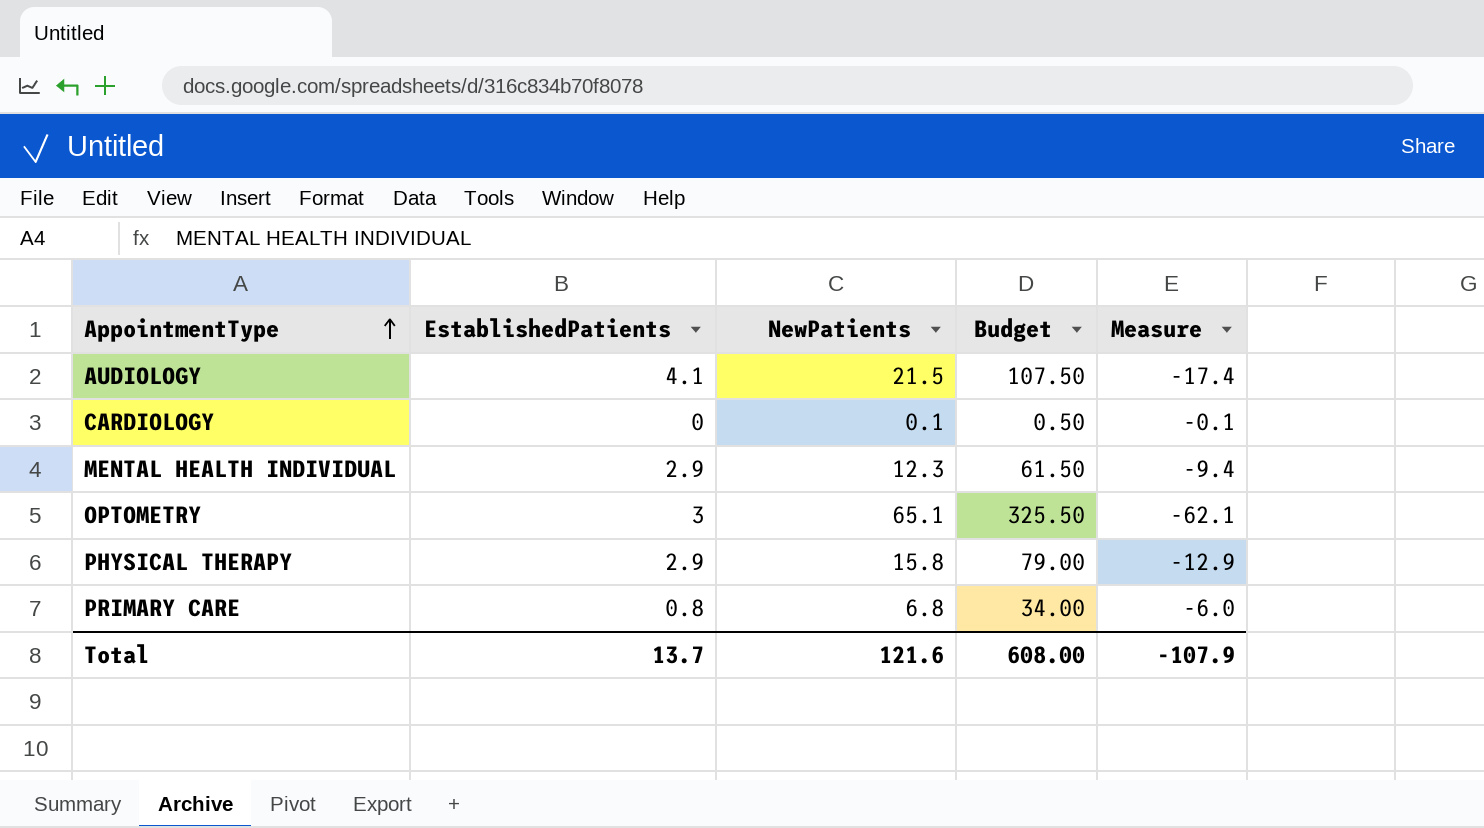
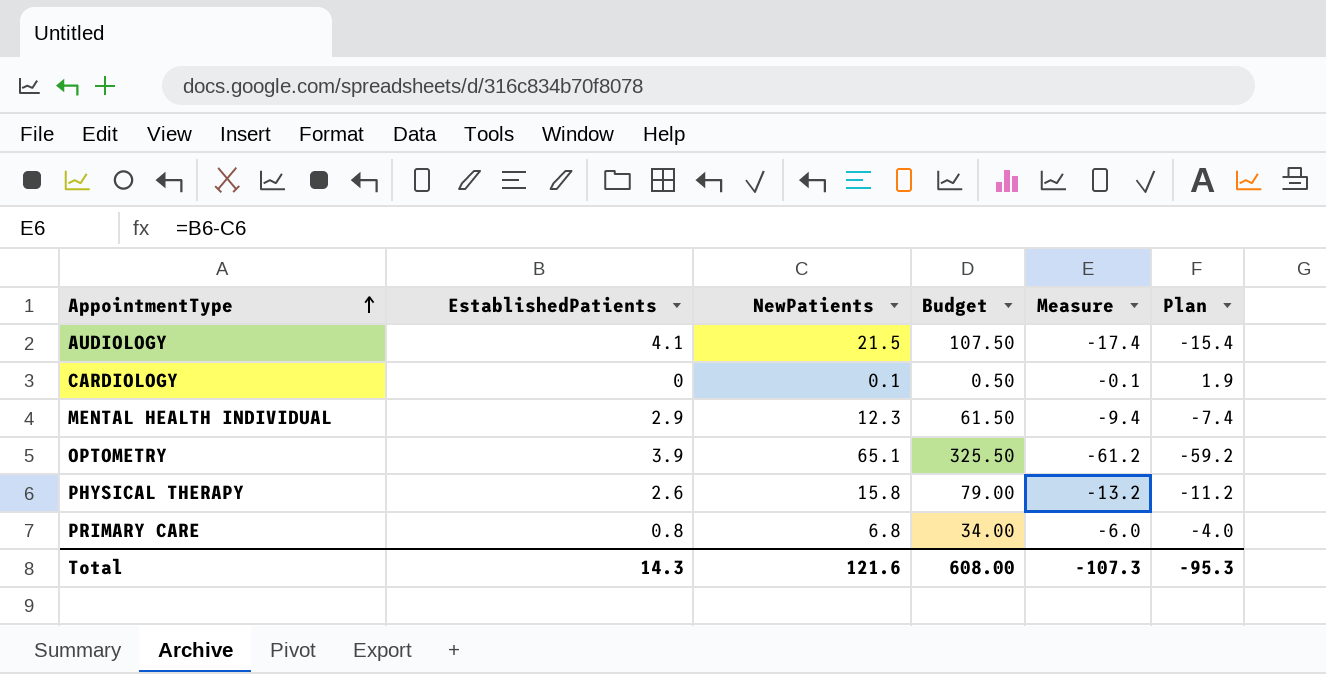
column Plan | formula: none -> [Measure] + 2
OPTOMETRY | EstablishedPatients: 3 -> 3.9
OPTOMETRY | Measure: -62.1 -> -61.2
PHYSICAL THERAPY | EstablishedPatients: 2.9 -> 2.6
PHYSICAL THERAPY | Measure: -12.9 -> -13.2
Total | EstablishedPatients: 13.7 -> 14.3
Total | Measure: -107.9 -> -107.3

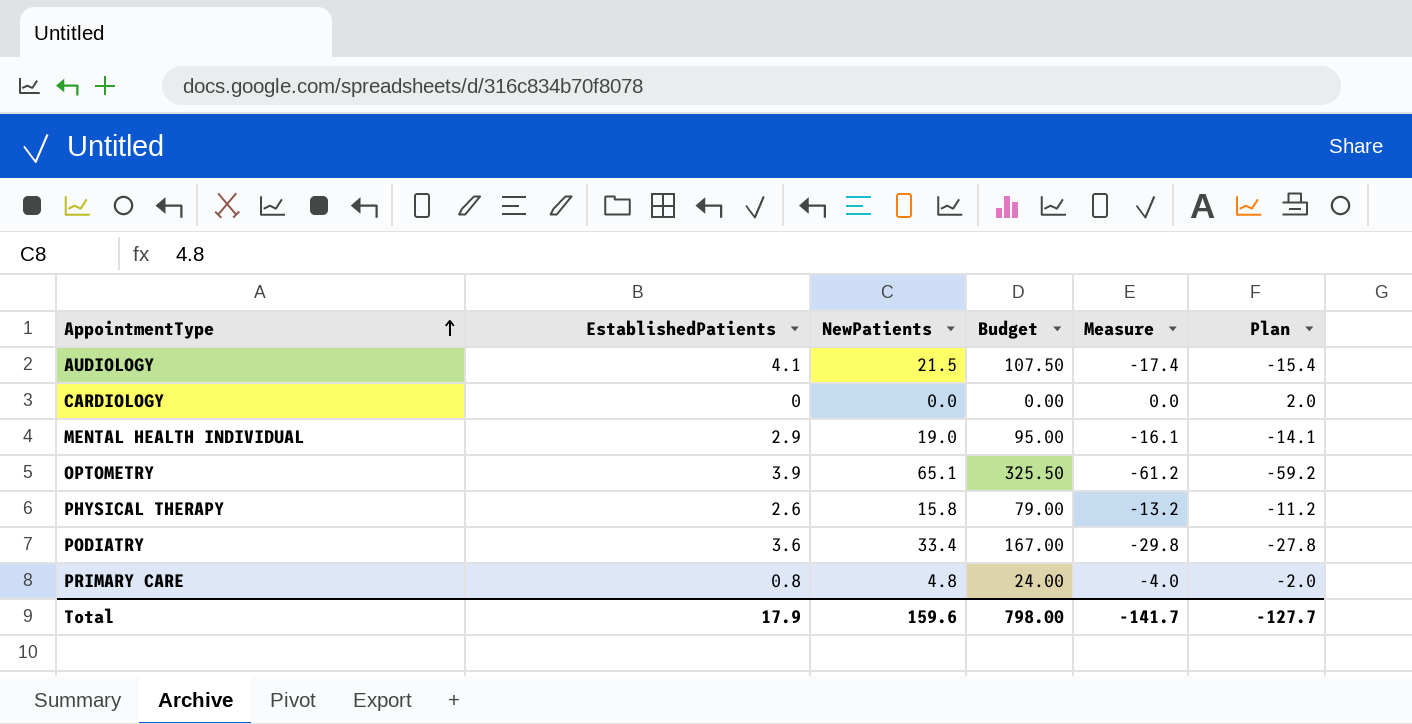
CARDIOLOGY | NewPatients: 0.1 -> 0.0
CARDIOLOGY | Budget: 0.50 -> 0.00
CARDIOLOGY | Measure: -0.1 -> 0.0
CARDIOLOGY | Plan: 1.9 -> 2.0
MENTAL HEALTH INDIVIDUAL | NewPatients: 12.3 -> 19.0
MENTAL HEALTH INDIVIDUAL | Budget: 61.50 -> 95.00
MENTAL HEALTH INDIVIDUAL | Measure: -9.4 -> -16.1
MENTAL HEALTH INDIVIDUAL | Plan: -7.4 -> -14.1
row PODIATRY: none -> 3.6 | 33.4 | 167.00 | -29.8 | -27.8
PRIMARY CARE | NewPatients: 6.8 -> 4.8
PRIMARY CARE | Budget: 34.00 -> 24.00
PRIMARY CARE | Measure: -6.0 -> -4.0
PRIMARY CARE | Plan: -4.0 -> -2.0
Total | EstablishedPatients: 14.3 -> 17.9
Total | NewPatients: 121.6 -> 159.6
Total | Budget: 608.00 -> 798.00
Total | Measure: -107.3 -> -141.7
Total | Plan: -95.3 -> -127.7

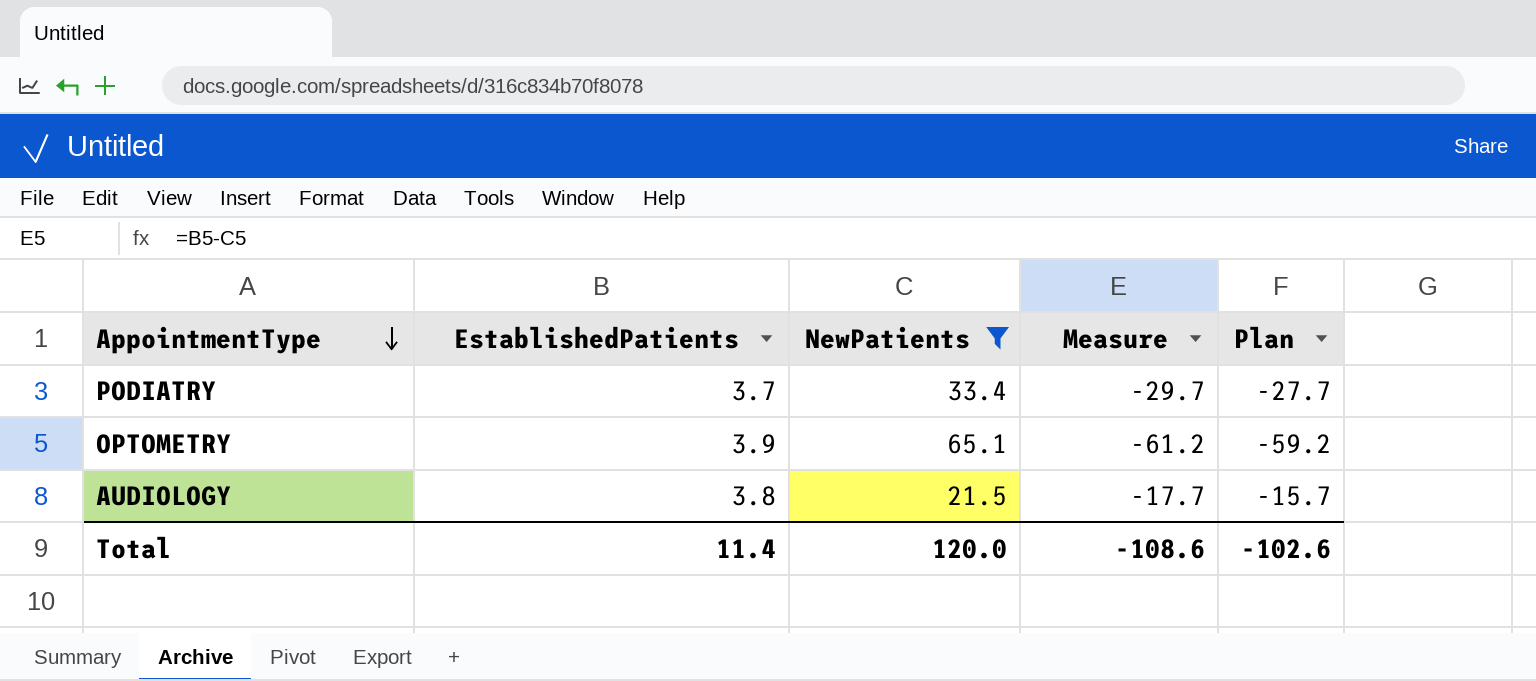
filter: none -> NewPatients >= 21.5
row order: AppointmentType ascending -> AppointmentType descending
column Budget | formula: [NewPatients] * 5 -> none
PODIATRY | EstablishedPatients: 3.6 -> 3.7
PODIATRY | Measure: -29.8 -> -29.7
PODIATRY | Plan: -27.8 -> -27.7
AUDIOLOGY | EstablishedPatients: 4.1 -> 3.8
AUDIOLOGY | Measure: -17.4 -> -17.7
AUDIOLOGY | Plan: -15.4 -> -15.7
Total | EstablishedPatients: 17.9 -> 11.4
Total | NewPatients: 159.6 -> 120.0
Total | Measure: -141.7 -> -108.6
Total | Plan: -127.7 -> -102.6

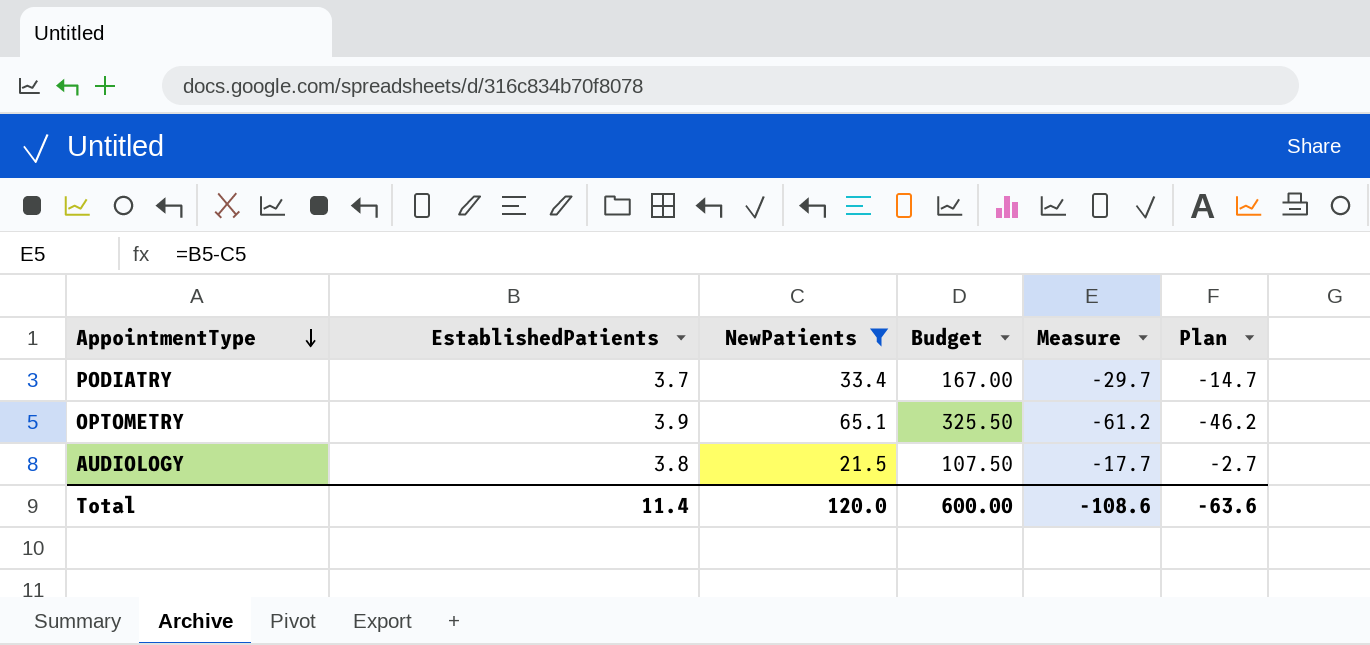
column Budget | formula: none -> [NewPatients] * 5
column Plan | formula: [Measure] + 2 -> [Measure] + 15
Total | Plan: -102.6 -> -63.6

